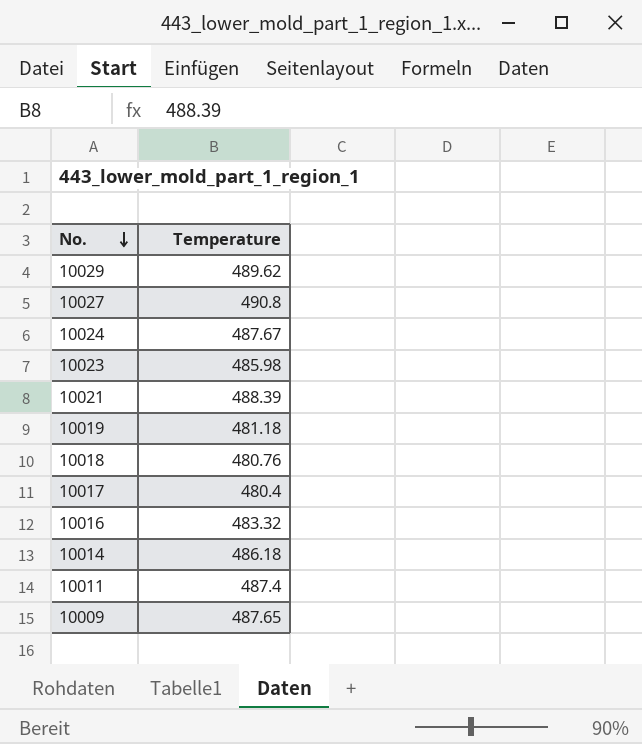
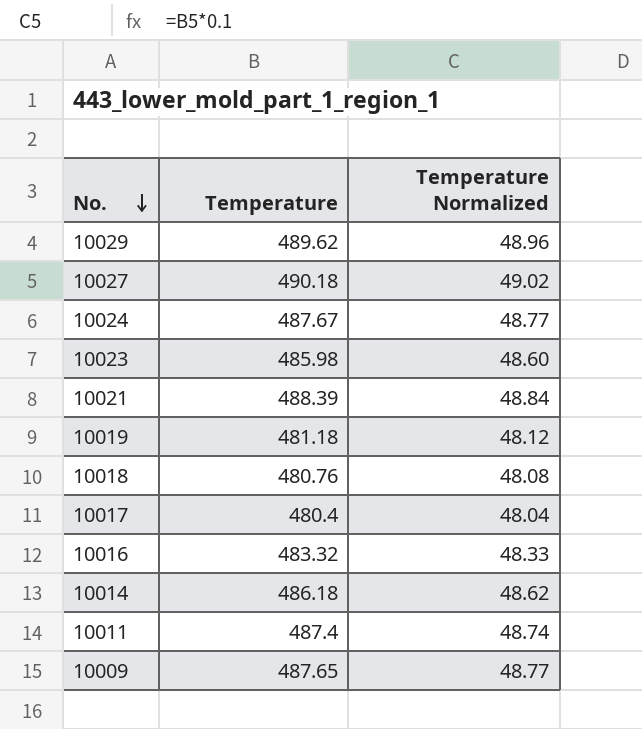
column Temperature Normalized | formula: none -> [Temperature] * 0.1
10027 | Temperature: 490.8 -> 490.18

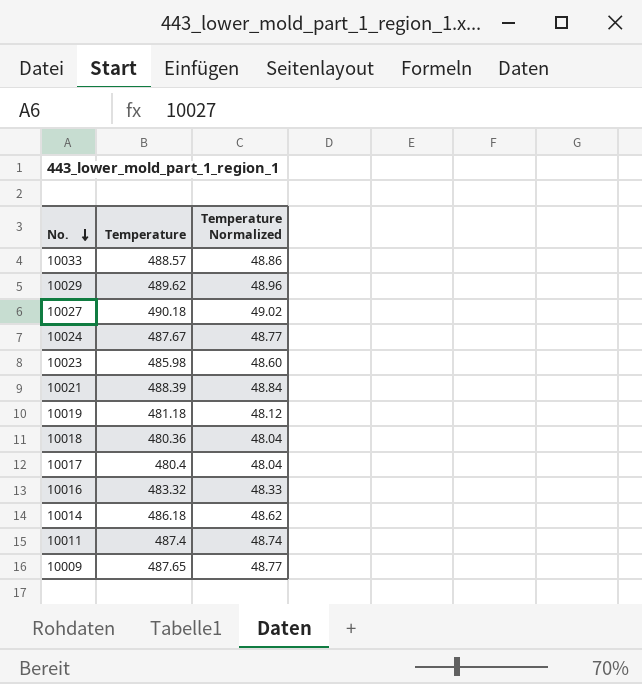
row 10033: none -> 488.57 | 48.86
10018 | Temperature: 480.76 -> 480.36
10018 | Temperature Normalized: 48.08 -> 48.04

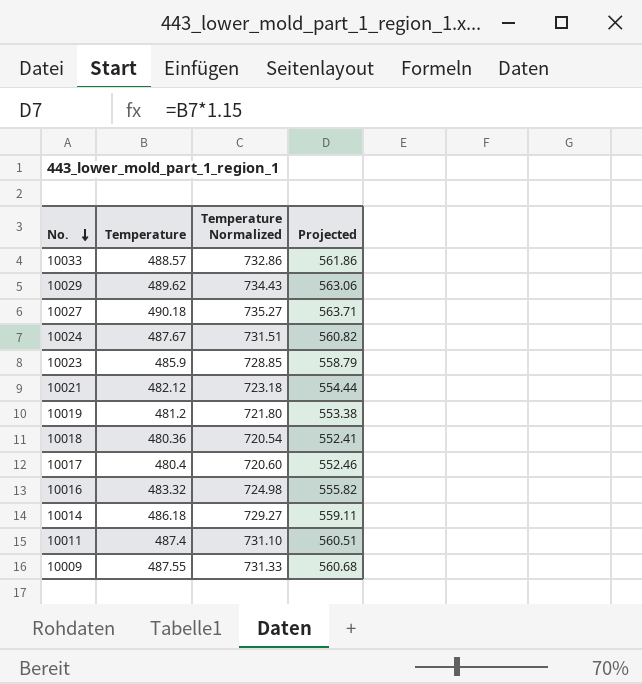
column Temperature Normalized | formula: [Temperature] * 0.1 -> [Temperature] * 1.5
column Projected | formula: none -> [Temperature] * 1.15
10023 | Temperature: 485.98 -> 485.9
10021 | Temperature: 488.39 -> 482.12
10019 | Temperature: 481.18 -> 481.2
10009 | Temperature: 487.65 -> 487.55

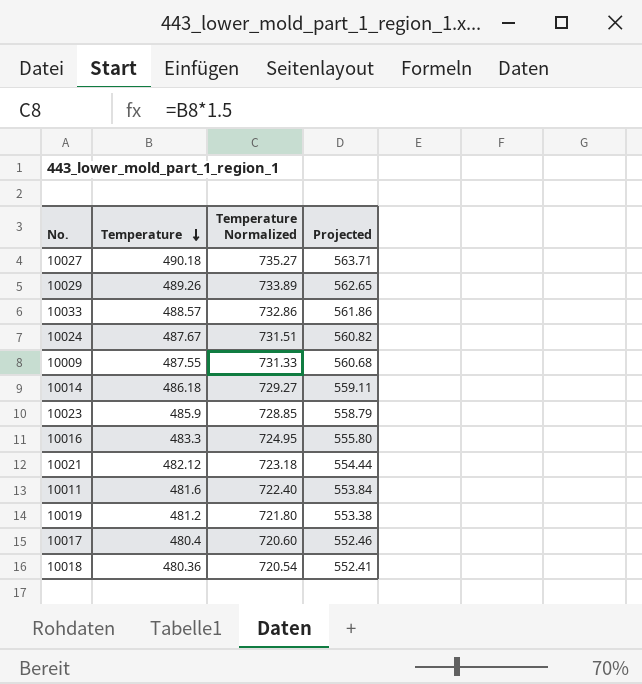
row order: No. descending -> Temperature descending
10029 | Temperature: 489.62 -> 489.26
10029 | Temperature Normalized: 734.43 -> 733.89
10029 | Projected: 563.06 -> 562.65
10016 | Temperature: 483.32 -> 483.3
10016 | Temperature Normalized: 724.98 -> 724.95
10016 | Projected: 555.82 -> 555.80
10011 | Temperature: 487.4 -> 481.6
10011 | Temperature Normalized: 731.10 -> 722.40
10011 | Projected: 560.51 -> 553.84

